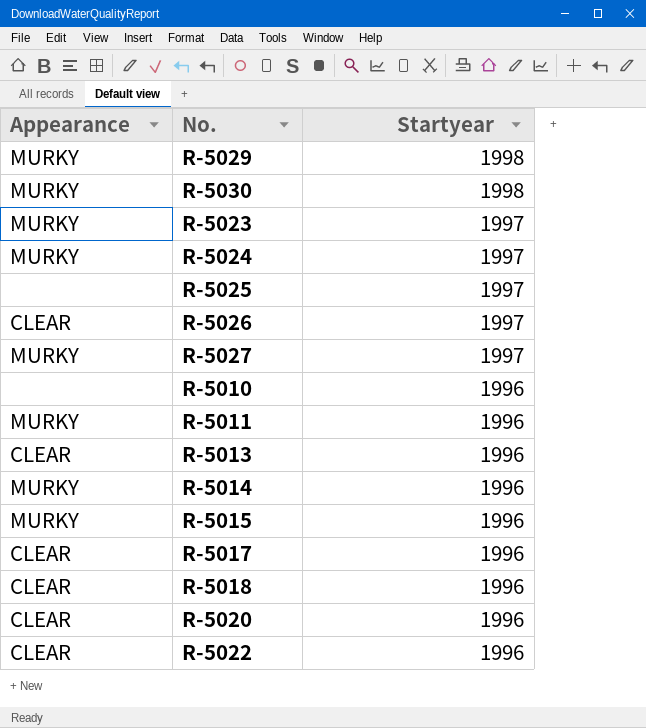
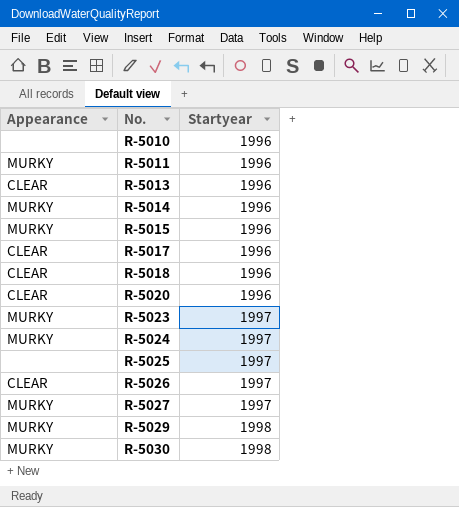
row order: Startyear descending -> No. ascending
row R-5022: CLEAR | 1996 -> none

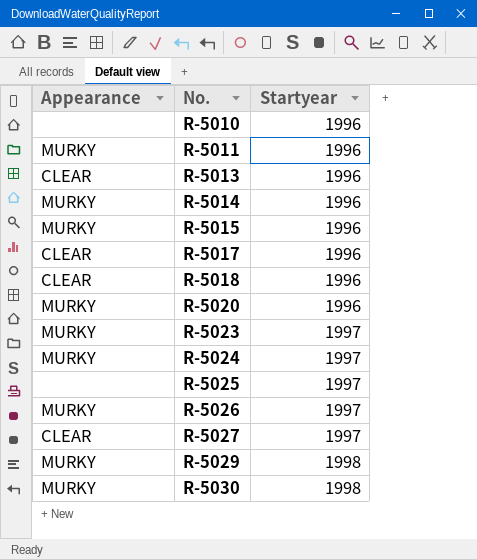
R-5020 | Appearance: CLEAR -> MURKY
R-5026 | Appearance: CLEAR -> MURKY
R-5027 | Appearance: MURKY -> CLEAR

